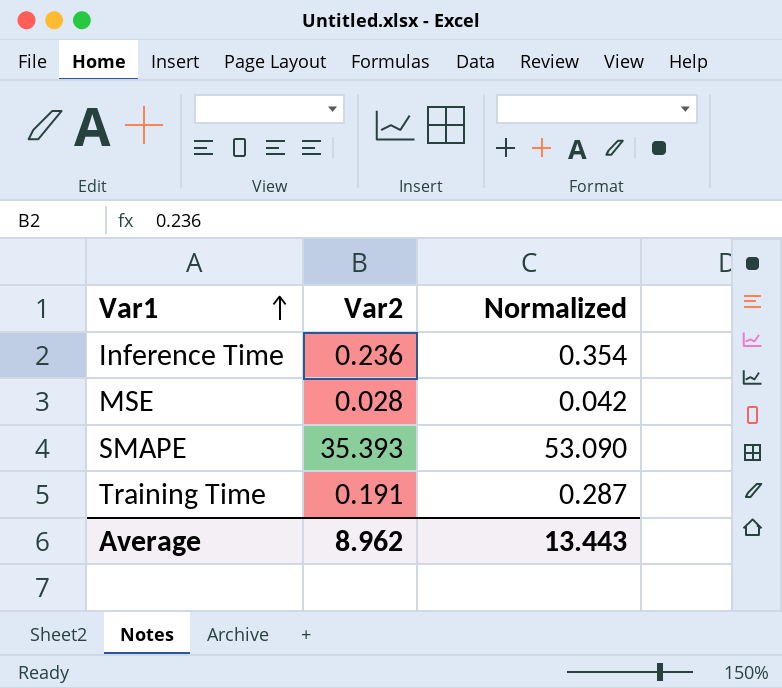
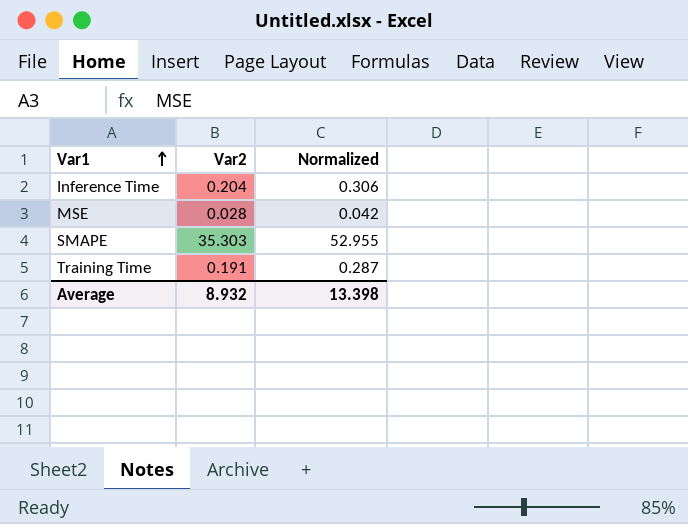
Inference Time | Var2: 0.236 -> 0.204
Inference Time | Normalized: 0.354 -> 0.306
SMAPE | Var2: 35.393 -> 35.303
SMAPE | Normalized: 53.090 -> 52.955
Average | Var2: 8.962 -> 8.932
Average | Normalized: 13.443 -> 13.398

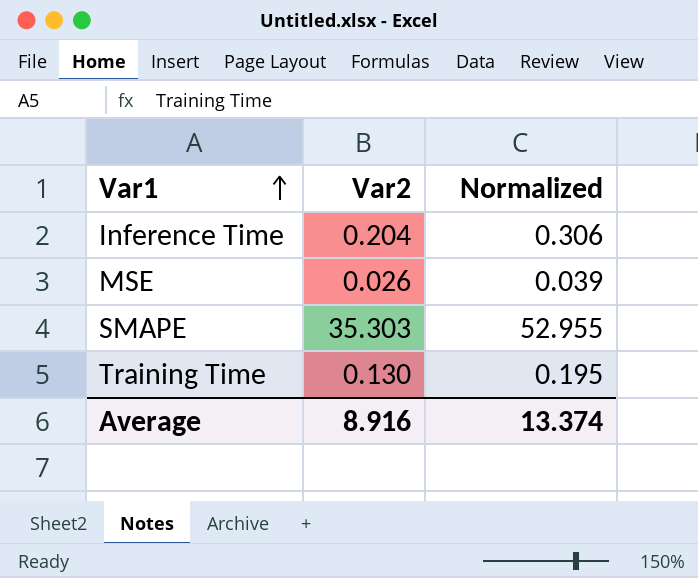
MSE | Var2: 0.028 -> 0.026
MSE | Normalized: 0.042 -> 0.039
Training Time | Var2: 0.191 -> 0.130
Training Time | Normalized: 0.287 -> 0.195
Average | Var2: 8.932 -> 8.916
Average | Normalized: 13.398 -> 13.374

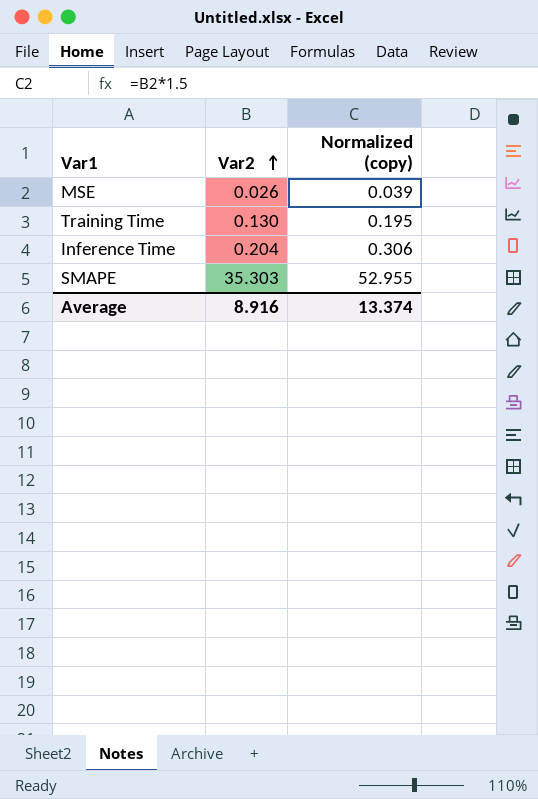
row order: Var1 ascending -> Var2 ascending
column name: Normalized -> Normalized (copy)

